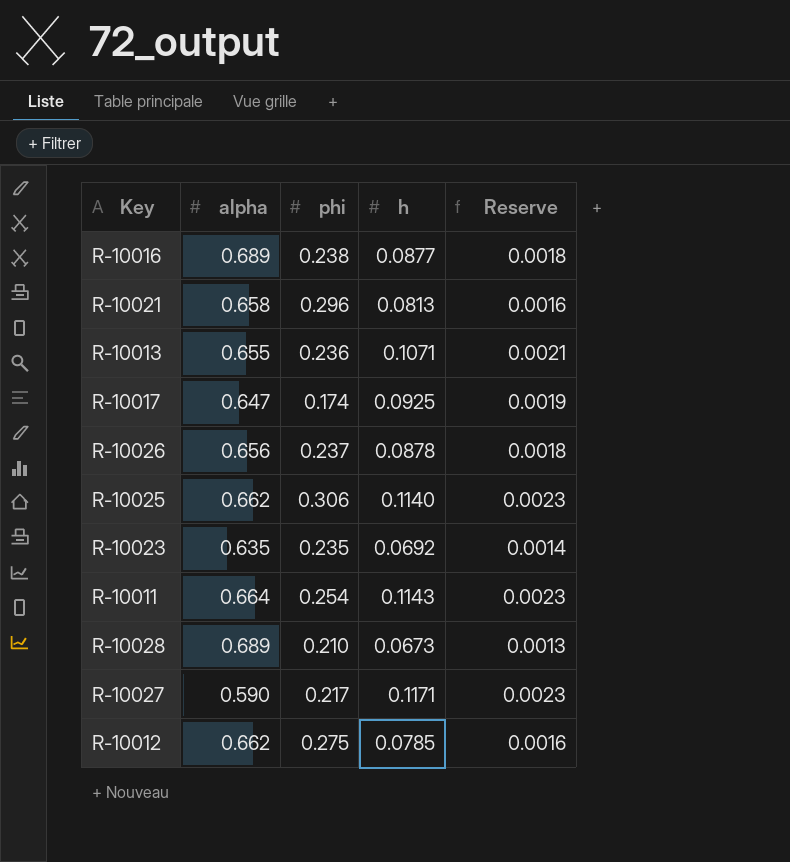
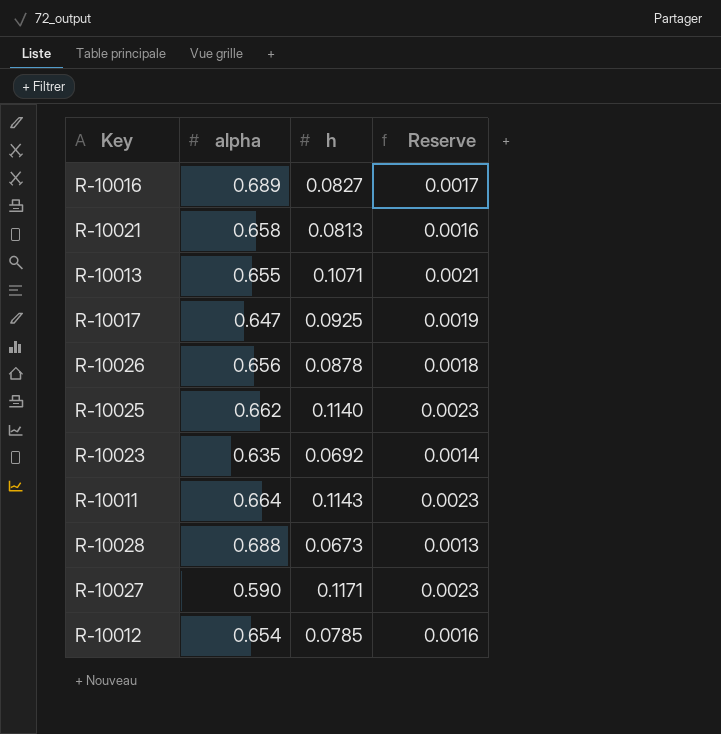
column phi | position: 3 -> none
R-10016 | h: 0.0877 -> 0.0827
R-10016 | Reserve: 0.0018 -> 0.0017
R-10028 | alpha: 0.689 -> 0.688
R-10012 | alpha: 0.662 -> 0.654

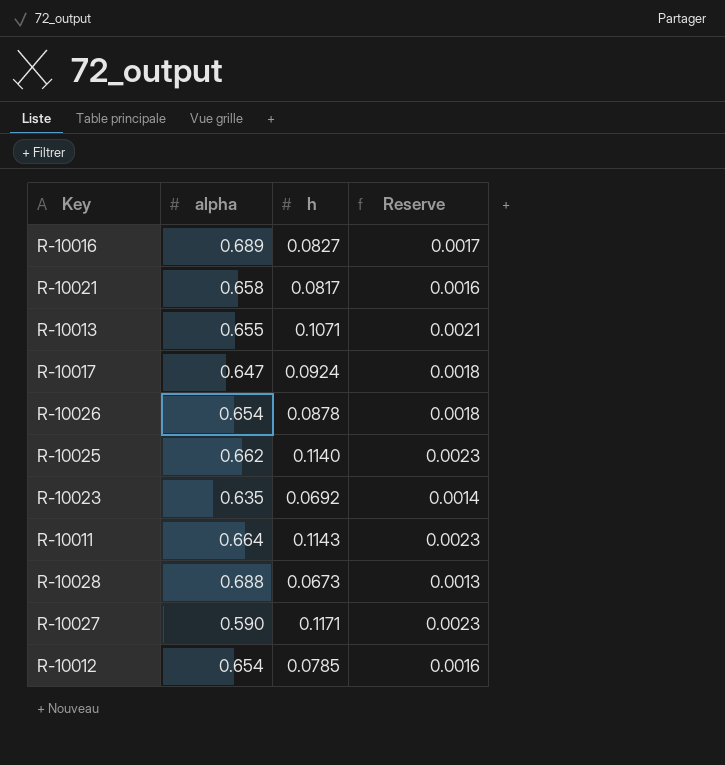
R-10021 | h: 0.0813 -> 0.0817
R-10017 | h: 0.0925 -> 0.0924
R-10017 | Reserve: 0.0019 -> 0.0018
R-10026 | alpha: 0.656 -> 0.654

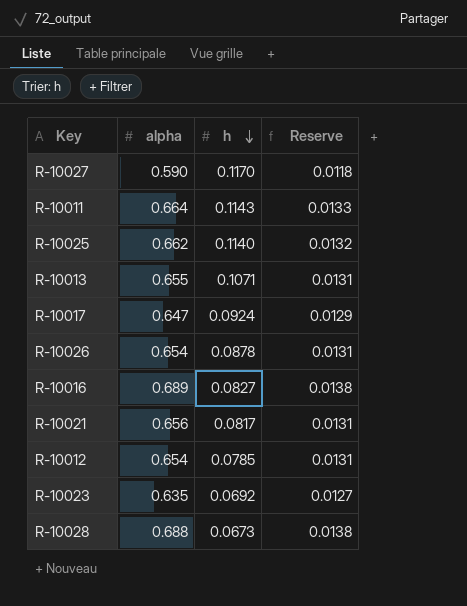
row order: none -> h descending
column Reserve | formula: [h] * 0.02 -> [alpha] * 0.02
R-10027 | h: 0.1171 -> 0.1170
R-10021 | alpha: 0.658 -> 0.656

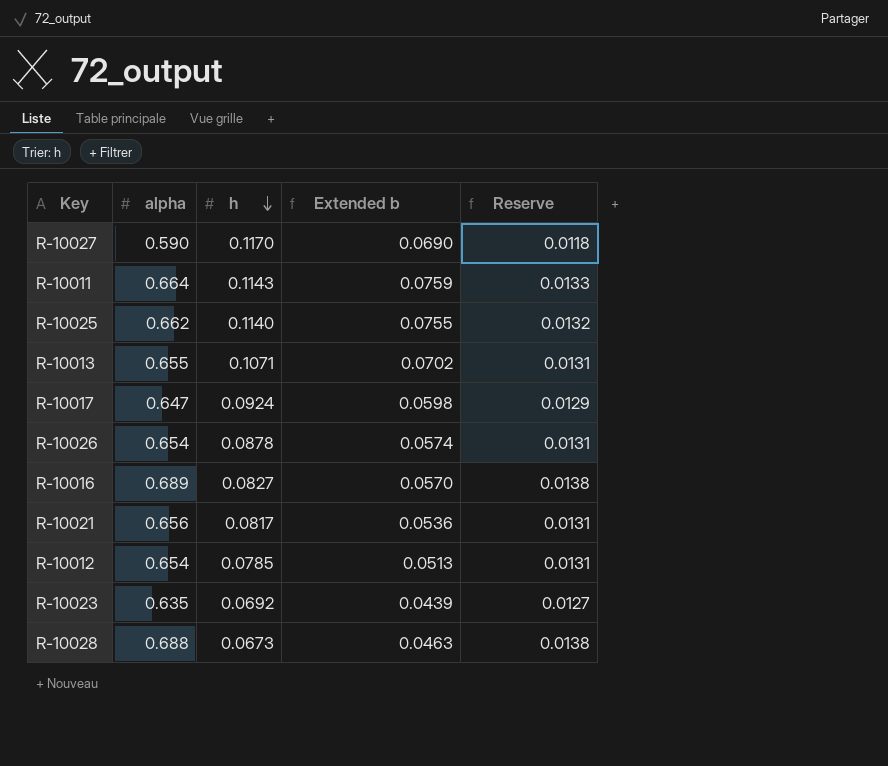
column Extended b | formula: none -> [alpha] * [h]

